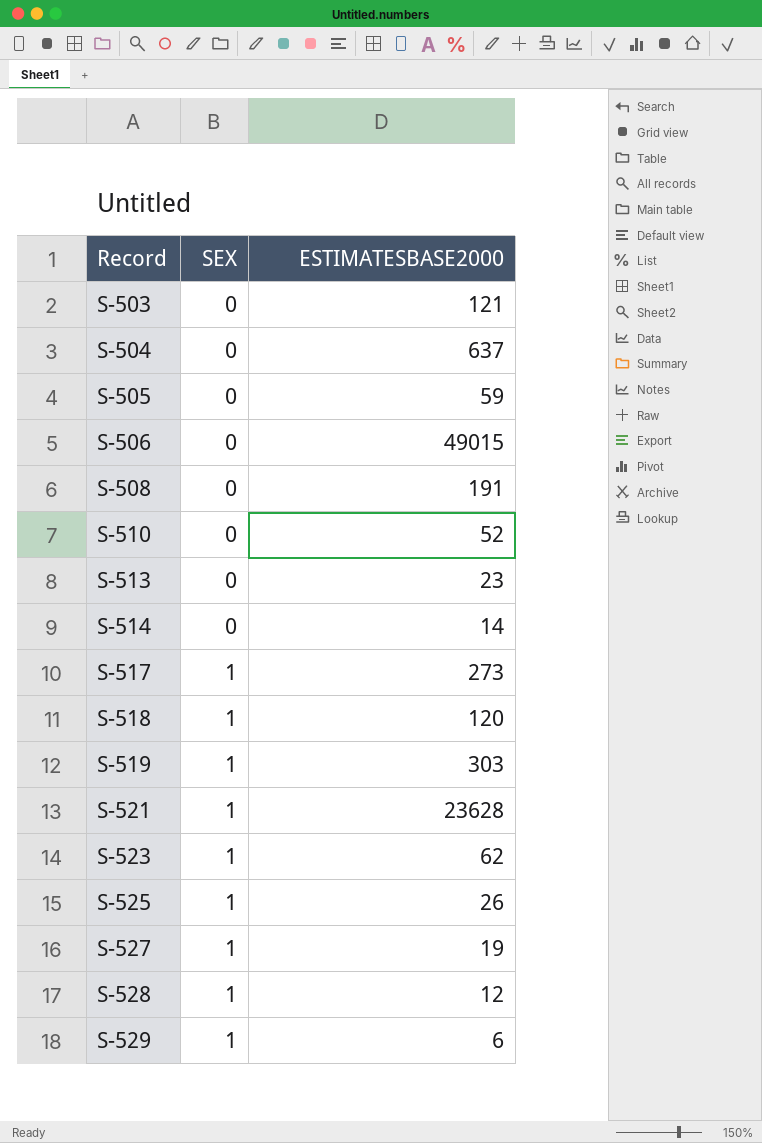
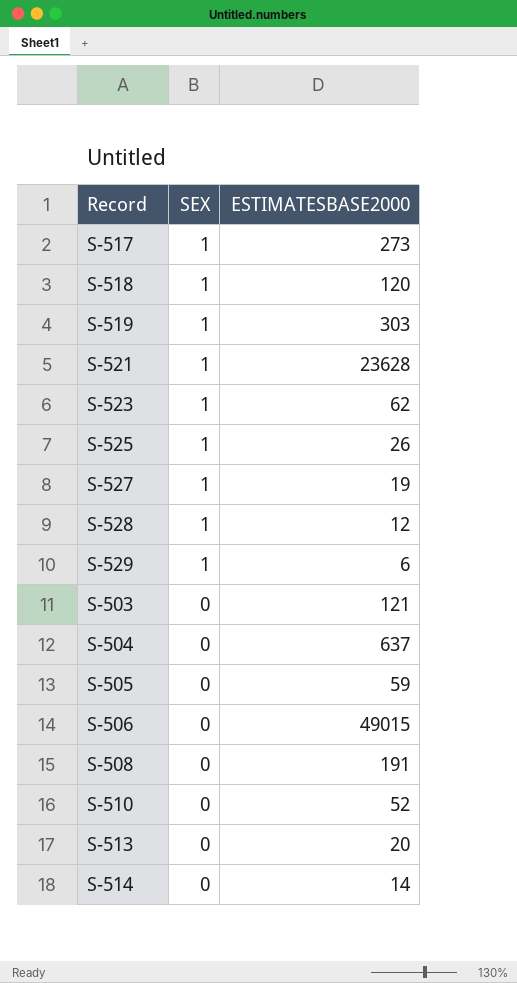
row order: Record ascending -> SEX descending
S-513 | ESTIMATESBASE2000: 23 -> 20

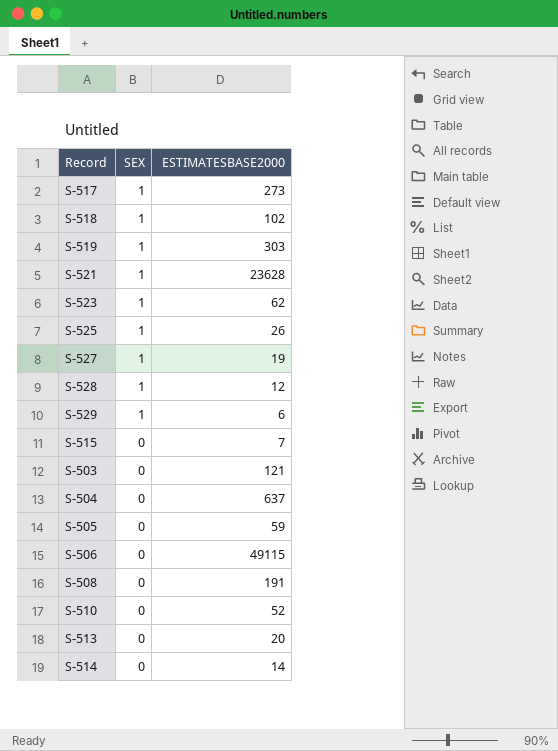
S-518 | ESTIMATESBASE2000: 120 -> 102
row S-515: none -> 0 | 7
S-506 | ESTIMATESBASE2000: 49015 -> 49115

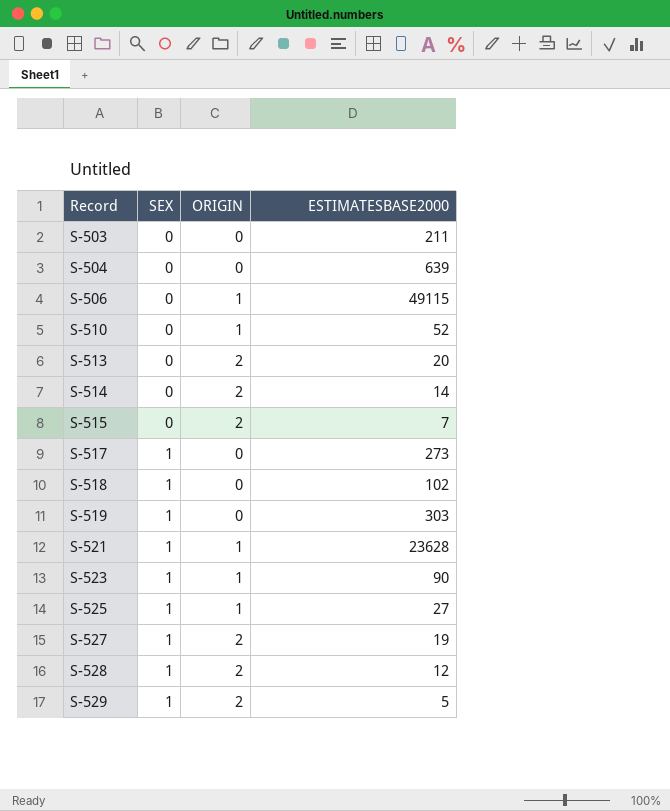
row order: SEX descending -> Record ascending
column ORIGIN | position: none -> 3
row S-505: 0 | 59 -> none
row S-508: 0 | 191 -> none
S-503 | ESTIMATESBASE2000: 121 -> 211
S-504 | ESTIMATESBASE2000: 637 -> 639
S-523 | ESTIMATESBASE2000: 62 -> 90
S-525 | ESTIMATESBASE2000: 26 -> 27
S-529 | ESTIMATESBASE2000: 6 -> 5

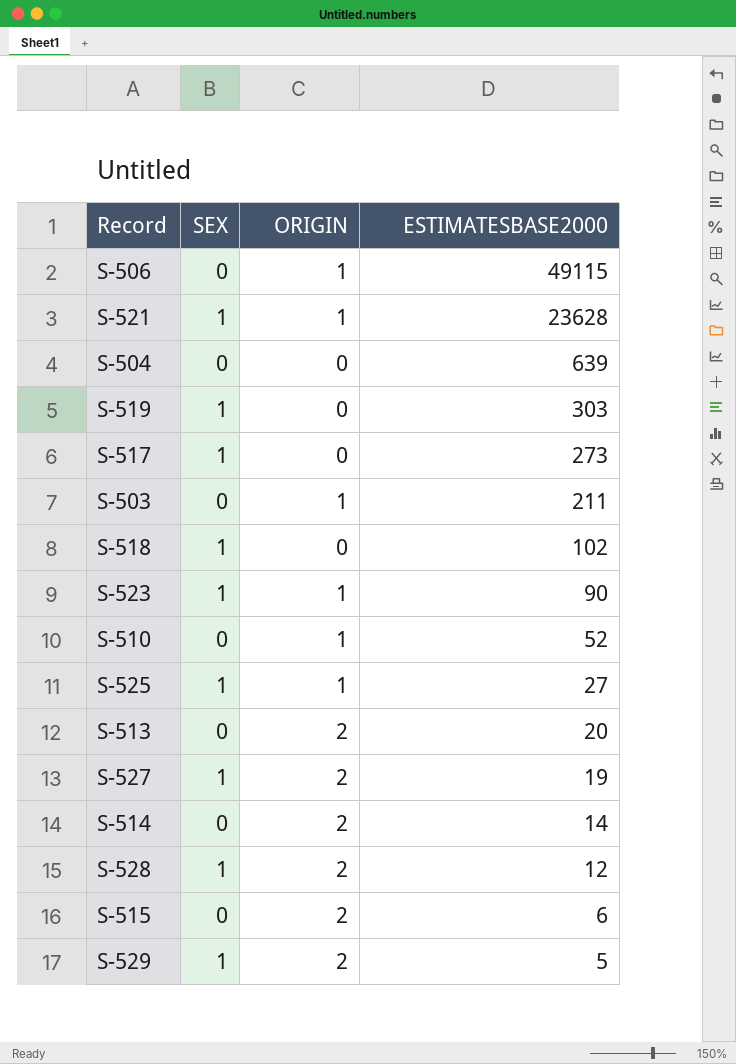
row order: Record ascending -> ESTIMATESBASE2000 descending
S-503 | ORIGIN: 0 -> 1
S-515 | ESTIMATESBASE2000: 7 -> 6

